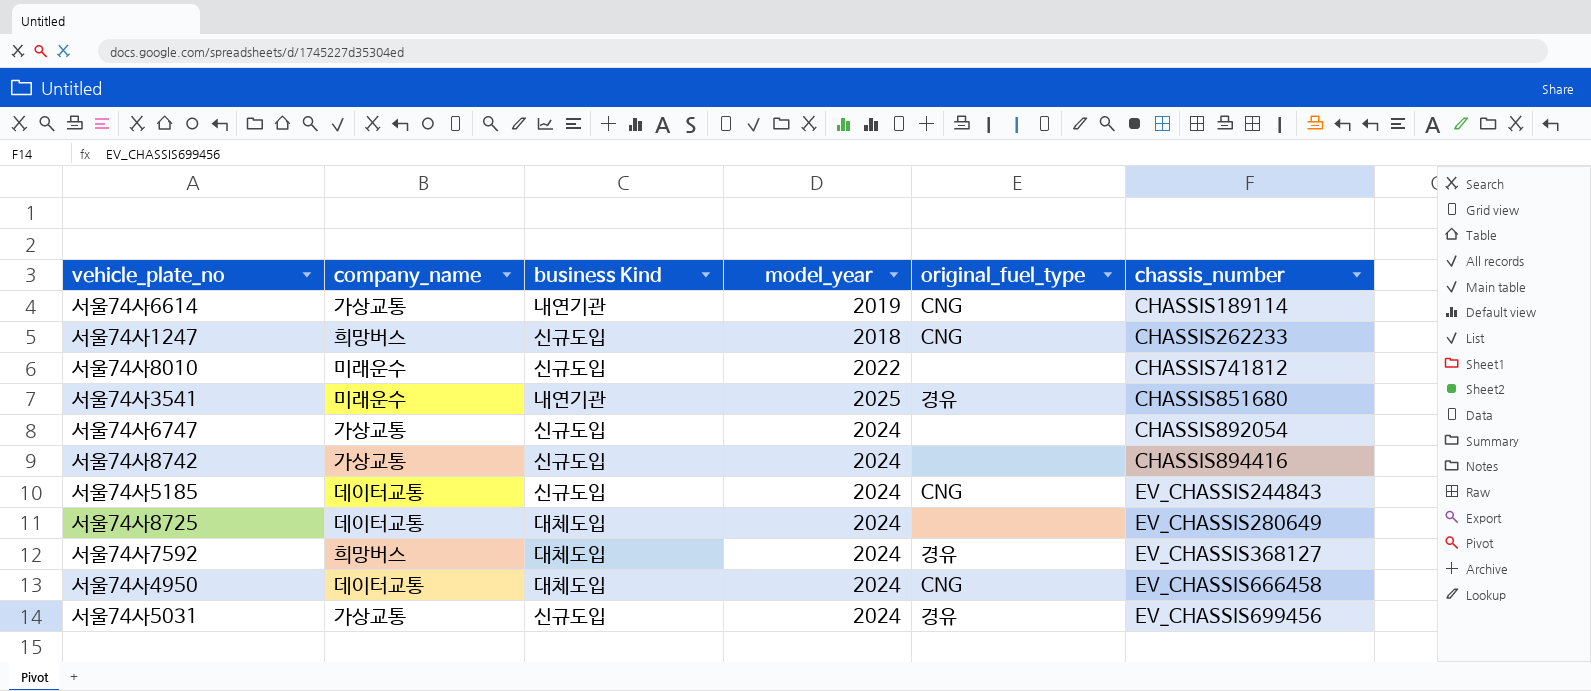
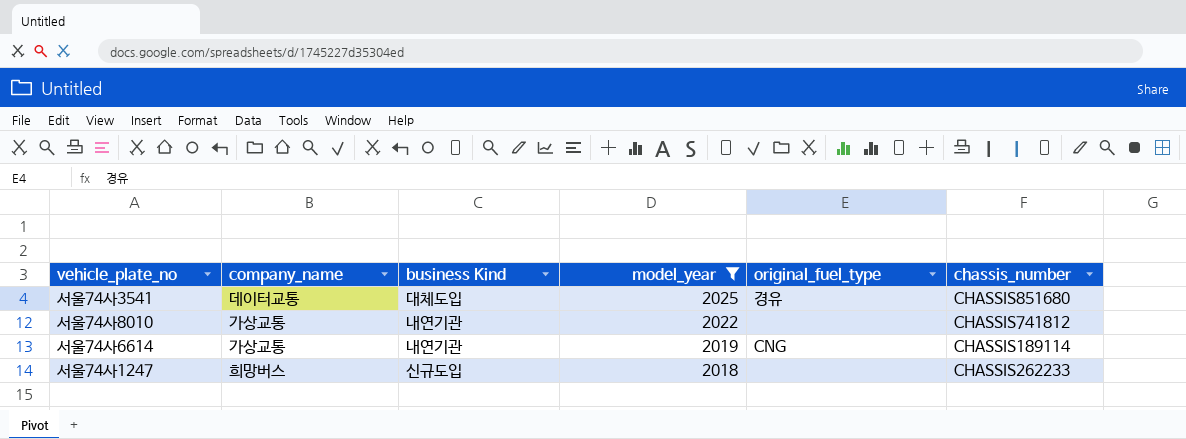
filter: none -> model_year != 2024
row order: chassis_number ascending -> model_year descending
서울74사3541 | company_name: 미래운수 -> 데이터교통
서울74사3541 | business Kind: 내연기관 -> 대체도입
서울74사8010 | company_name: 미래운수 -> 가상교통
서울74사8010 | business Kind: 신규도입 -> 내연기관
서울74사1247 | original_fuel_type: CNG -> none

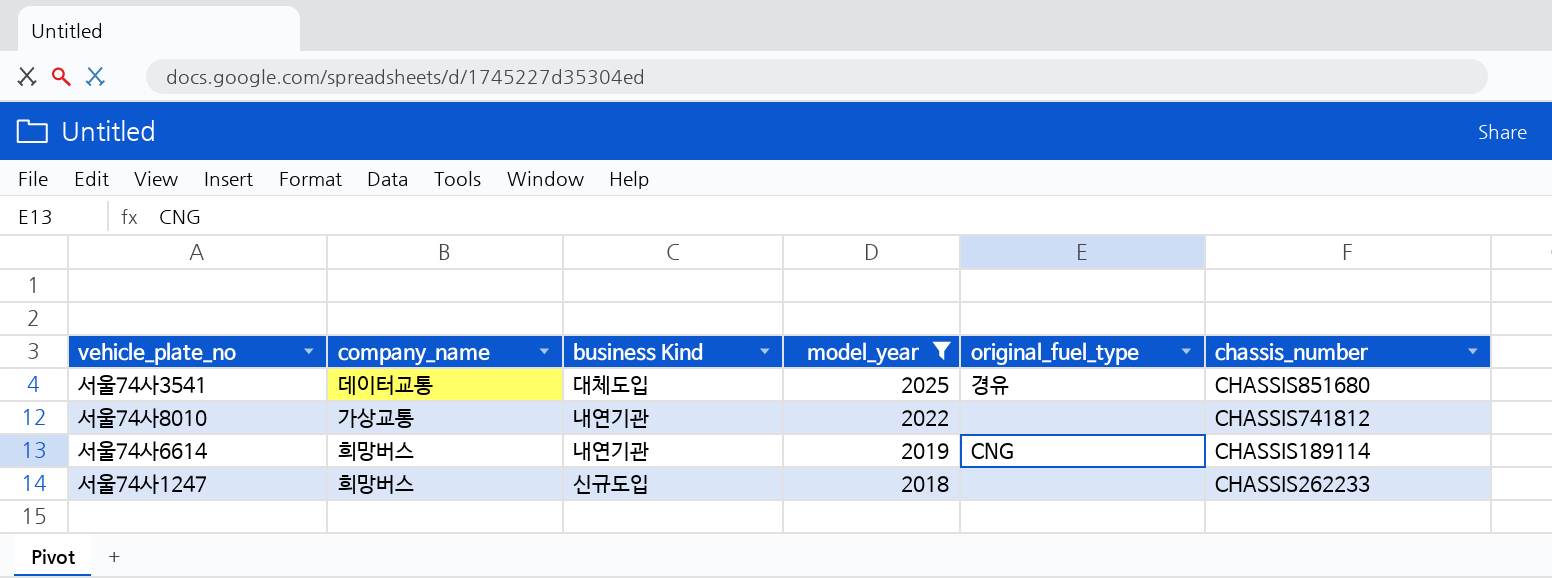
서울74사6614 | company_name: 가상교통 -> 희망버스

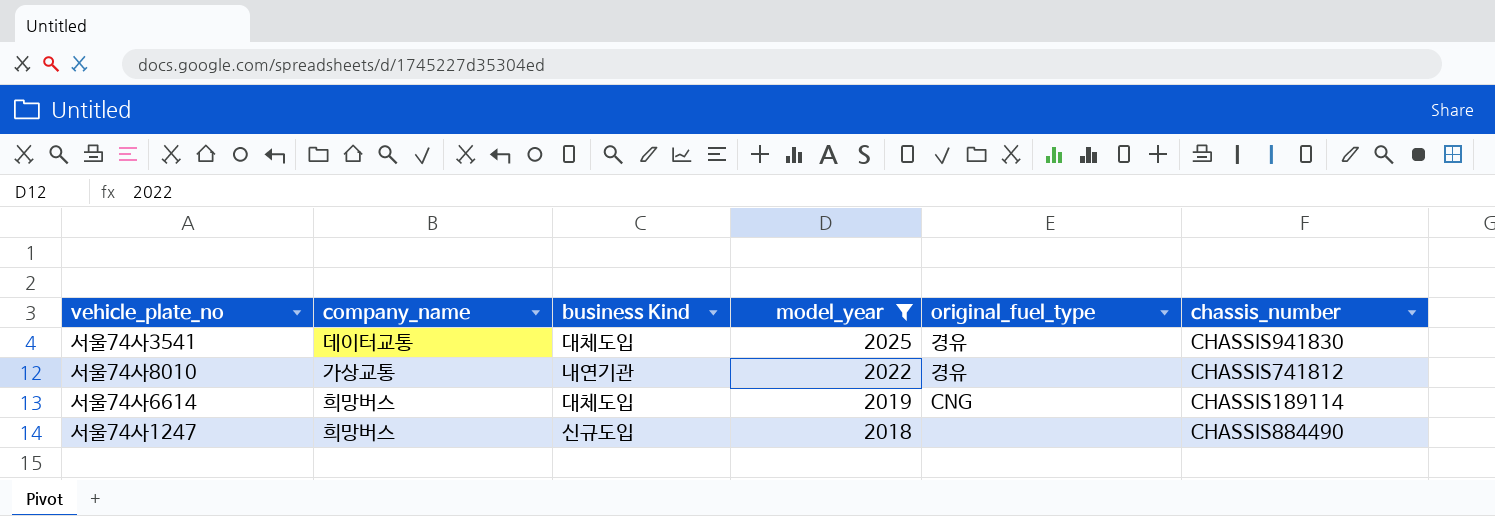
서울74사3541 | chassis_number: CHASSIS851680 -> CHASSIS941830
서울74사8010 | original_fuel_type: none -> 경유
서울74사6614 | business Kind: 내연기관 -> 대체도입
서울74사1247 | chassis_number: CHASSIS262233 -> CHASSIS884490

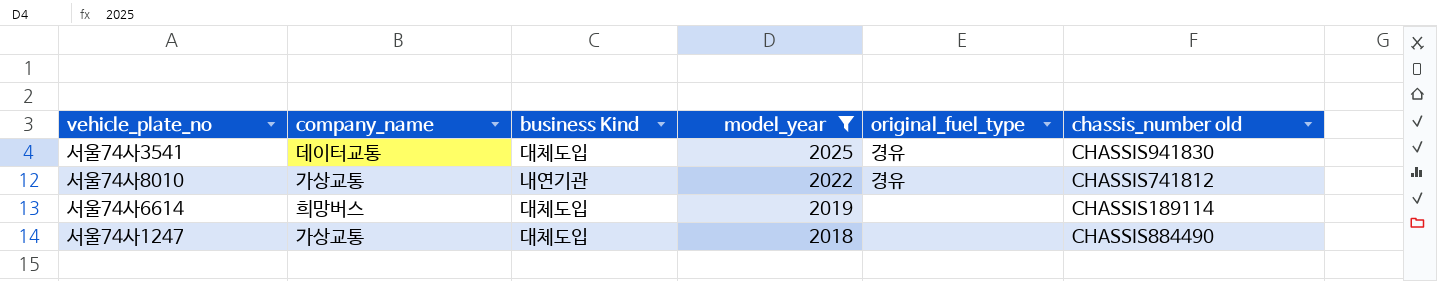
column name: chassis_number -> chassis_number old
서울74사6614 | original_fuel_type: CNG -> none
서울74사1247 | company_name: 희망버스 -> 가상교통
서울74사1247 | business Kind: 신규도입 -> 대체도입

